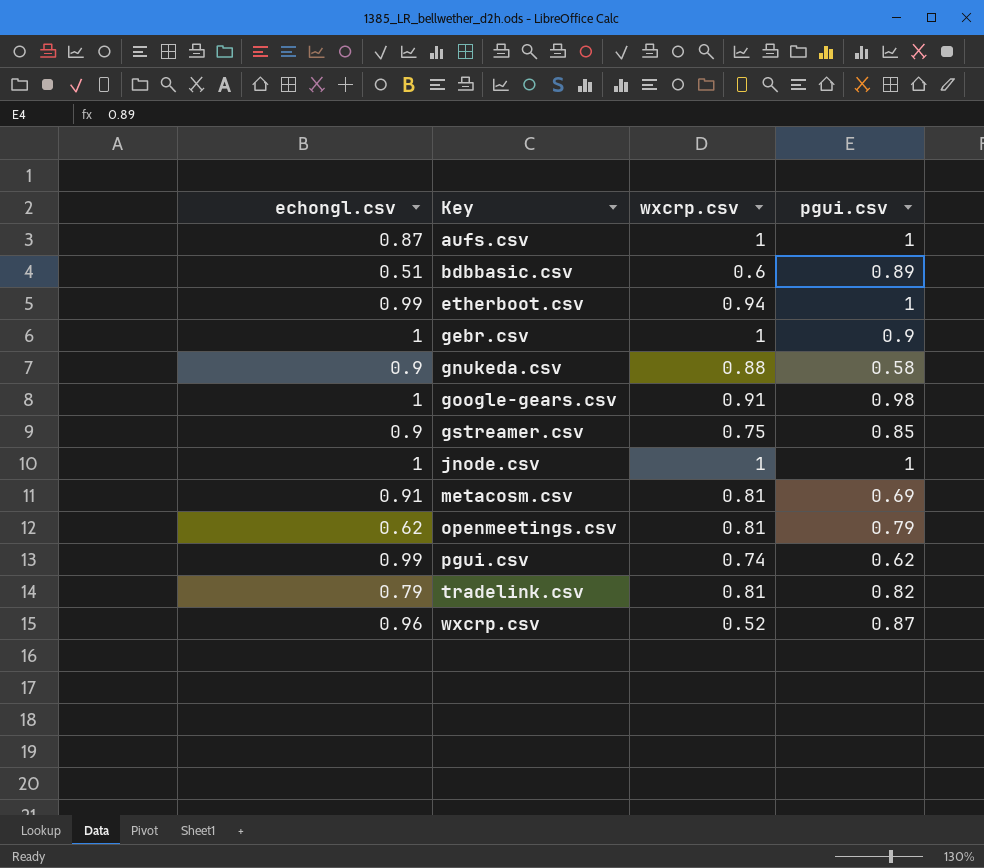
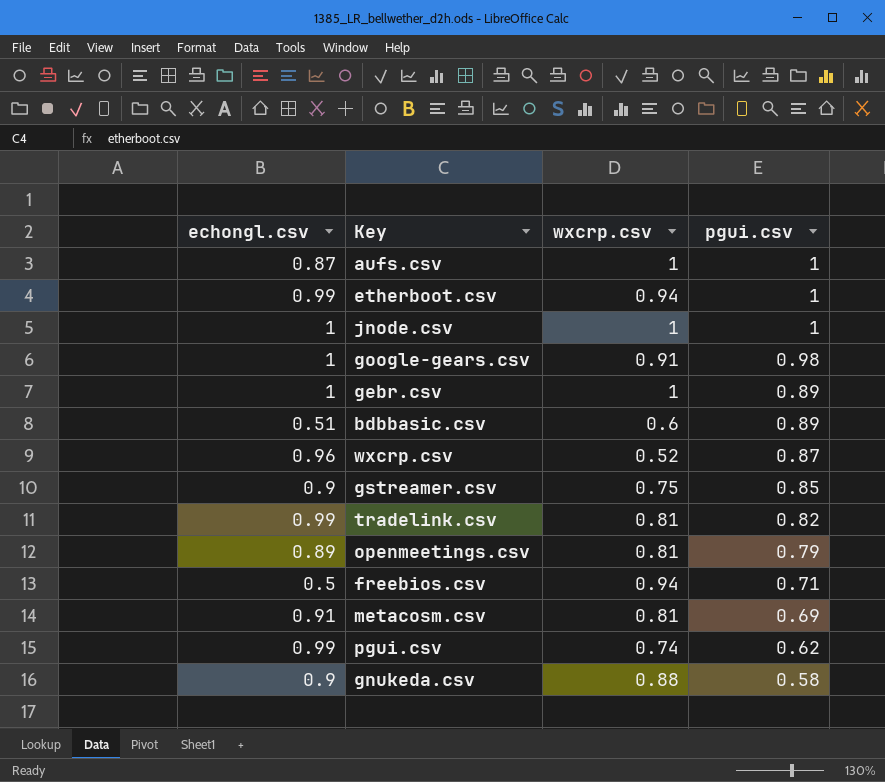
row order: Key ascending -> pgui.csv descending
gebr.csv | pgui.csv: 0.9 -> 0.89
tradelink.csv | echongl.csv: 0.79 -> 0.99
openmeetings.csv | echongl.csv: 0.62 -> 0.89
row freebios.csv: none -> 0.5 | 0.94 | 0.71

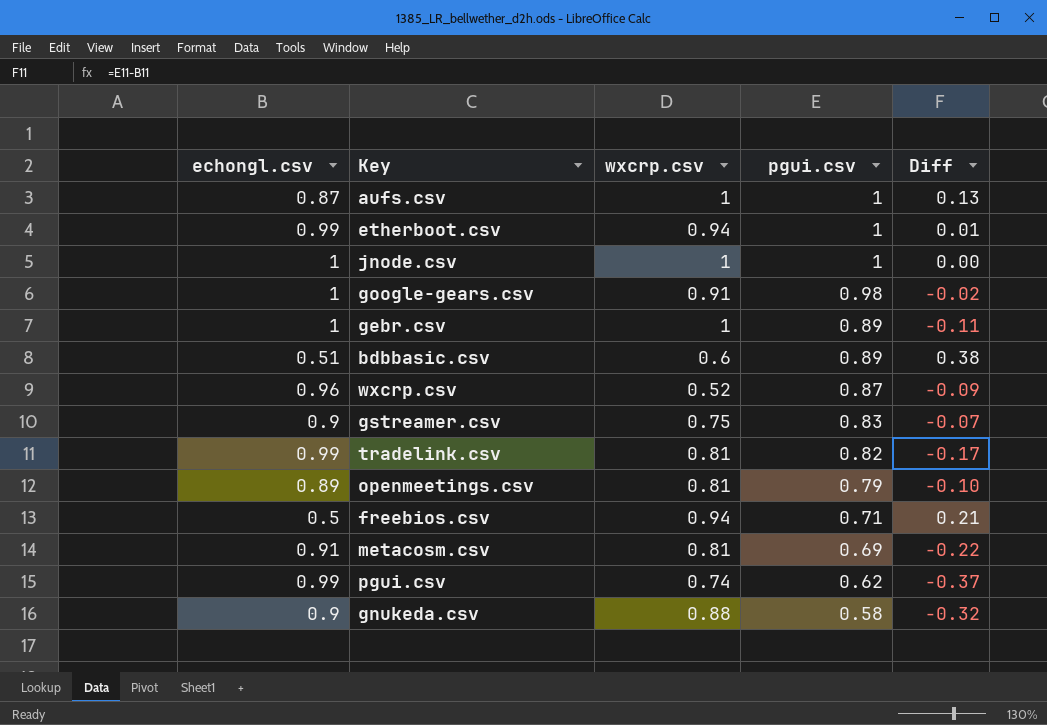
column Diff | formula: none -> [pgui.csv] - [echongl.csv]
gstreamer.csv | pgui.csv: 0.85 -> 0.83

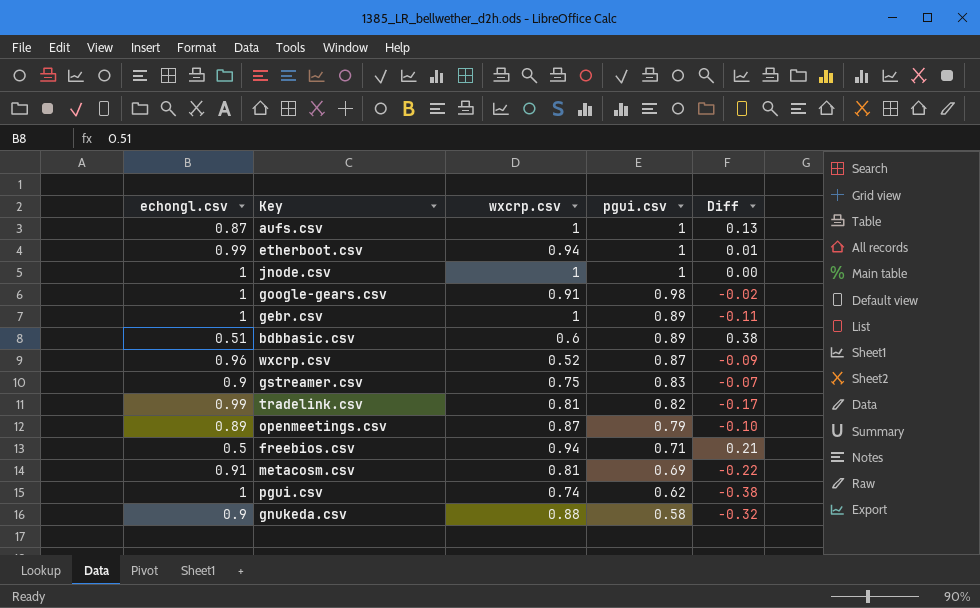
openmeetings.csv | wxcrp.csv: 0.81 -> 0.87
pgui.csv | echongl.csv: 0.99 -> 1
pgui.csv | Diff: -0.37 -> -0.38

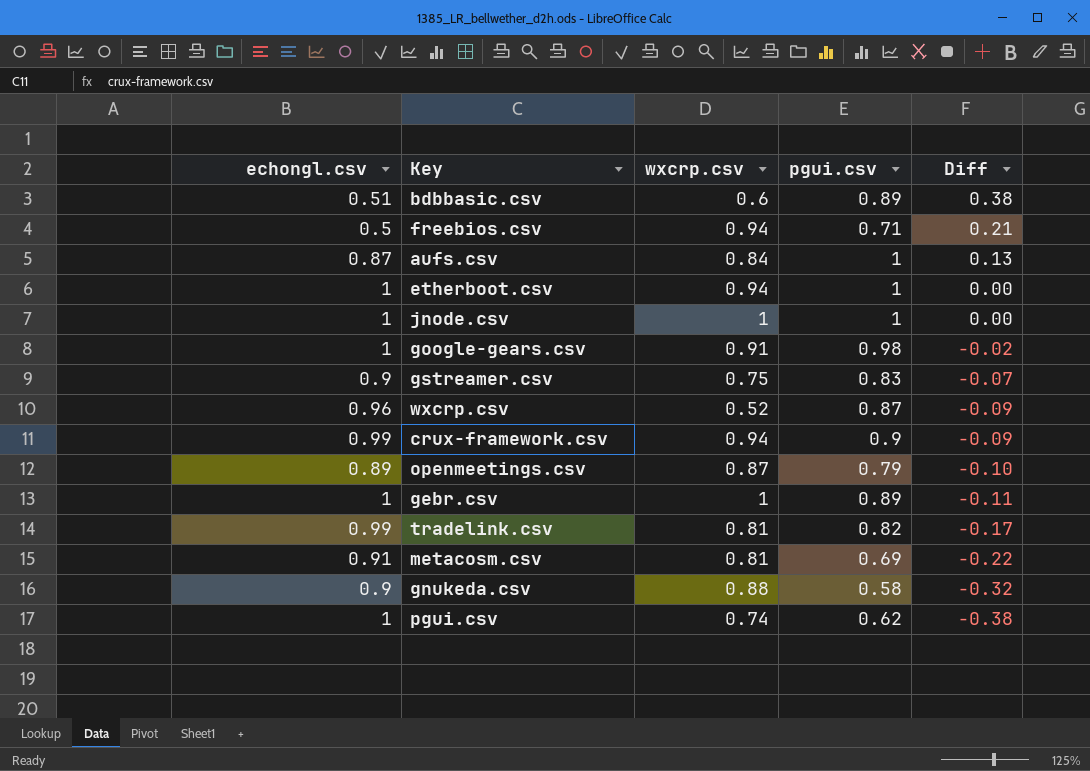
row order: pgui.csv descending -> Diff descending
aufs.csv | wxcrp.csv: 1 -> 0.84
etherboot.csv | echongl.csv: 0.99 -> 1
etherboot.csv | Diff: 0.01 -> 0.00
row crux-framework.csv: none -> 0.99 | 0.94 | 0.9 | -0.09

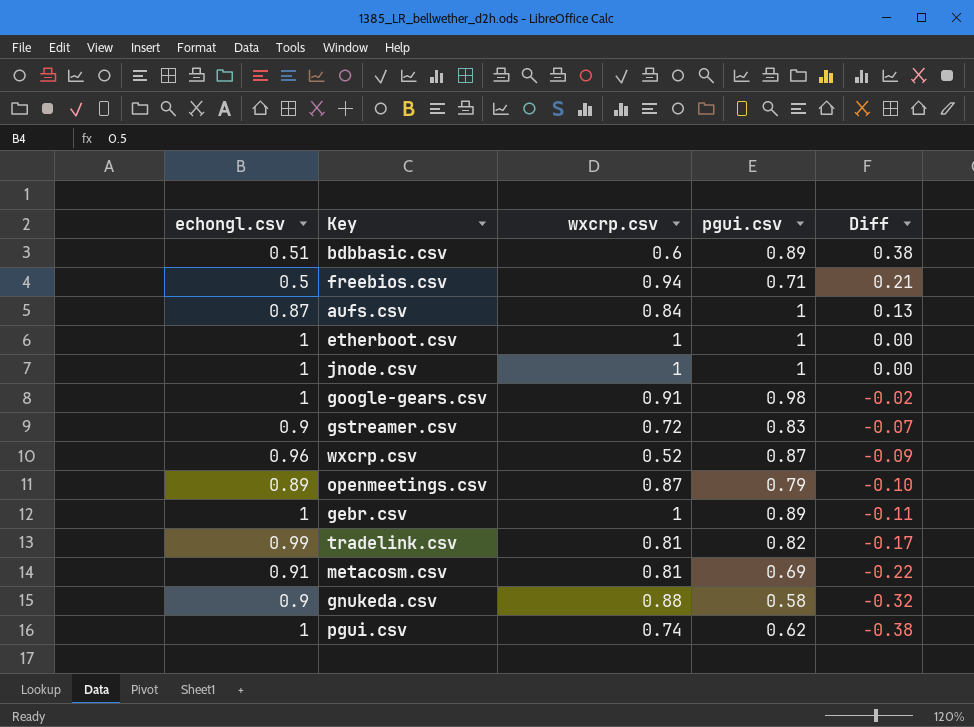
row crux-framework.csv: 0.99 | 0.94 | 0.9 | -0.09 -> none
etherboot.csv | wxcrp.csv: 0.94 -> 1
gstreamer.csv | wxcrp.csv: 0.75 -> 0.72

